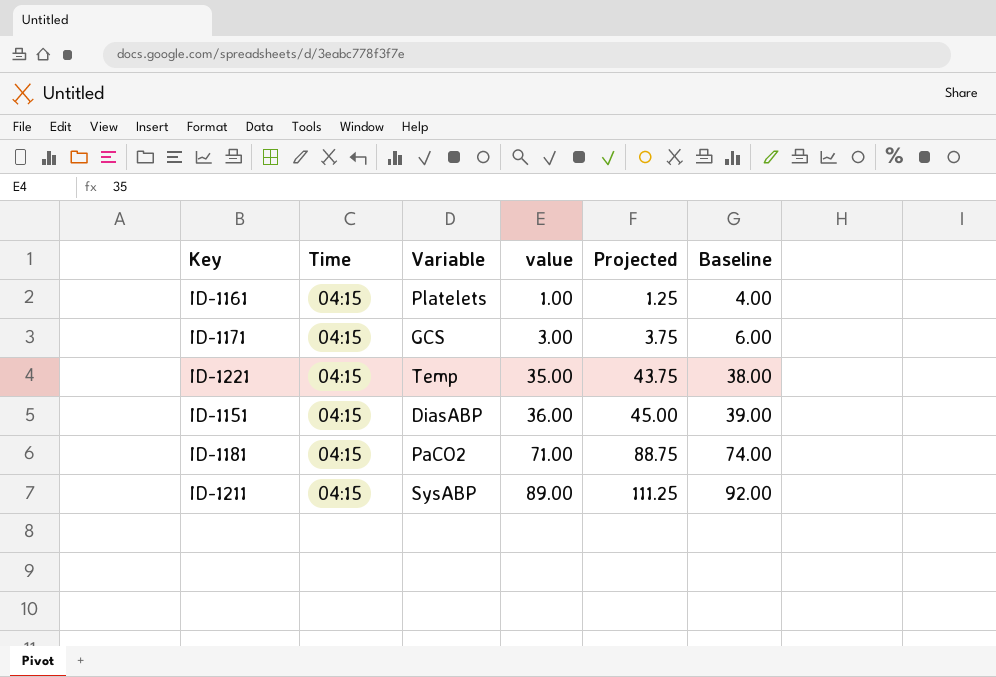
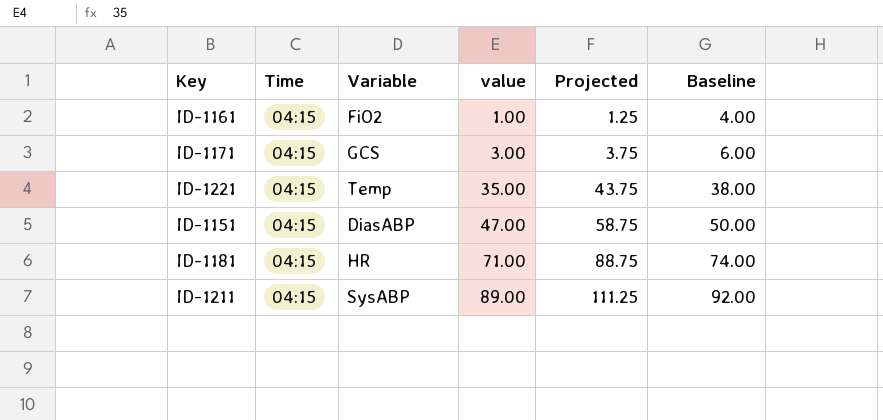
ID-1161 | Variable: Platelets -> FiO2
ID-1151 | value: 36.00 -> 47.00
ID-1151 | Projected: 45.00 -> 58.75
ID-1151 | Baseline: 39.00 -> 50.00
ID-1181 | Variable: PaCO2 -> HR

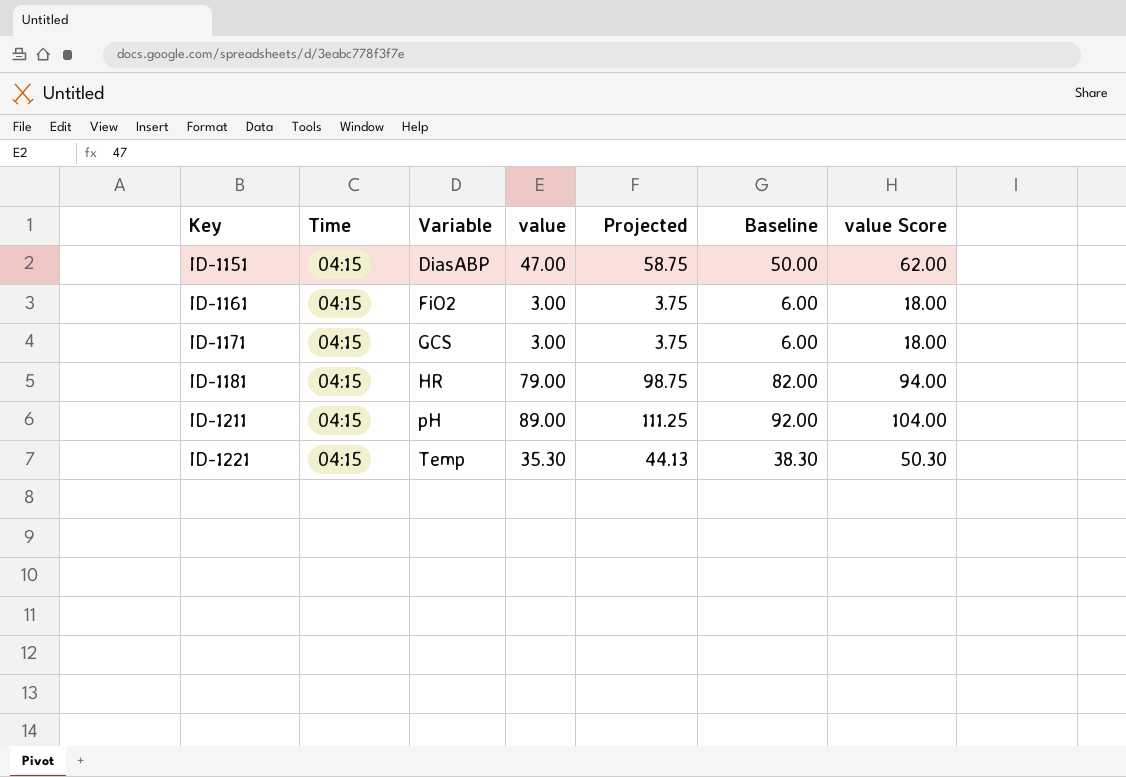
row order: value ascending -> Key ascending
column value Score | formula: none -> [value] + 15
ID-1161 | value: 1.00 -> 3.00
ID-1161 | Projected: 1.25 -> 3.75
ID-1161 | Baseline: 4.00 -> 6.00
ID-1181 | value: 71.00 -> 79.00
ID-1181 | Projected: 88.75 -> 98.75
ID-1181 | Baseline: 74.00 -> 82.00
ID-1211 | Variable: SysABP -> pH
ID-1221 | value: 35.00 -> 35.30
ID-1221 | Projected: 43.75 -> 44.13
ID-1221 | Baseline: 38.00 -> 38.30

